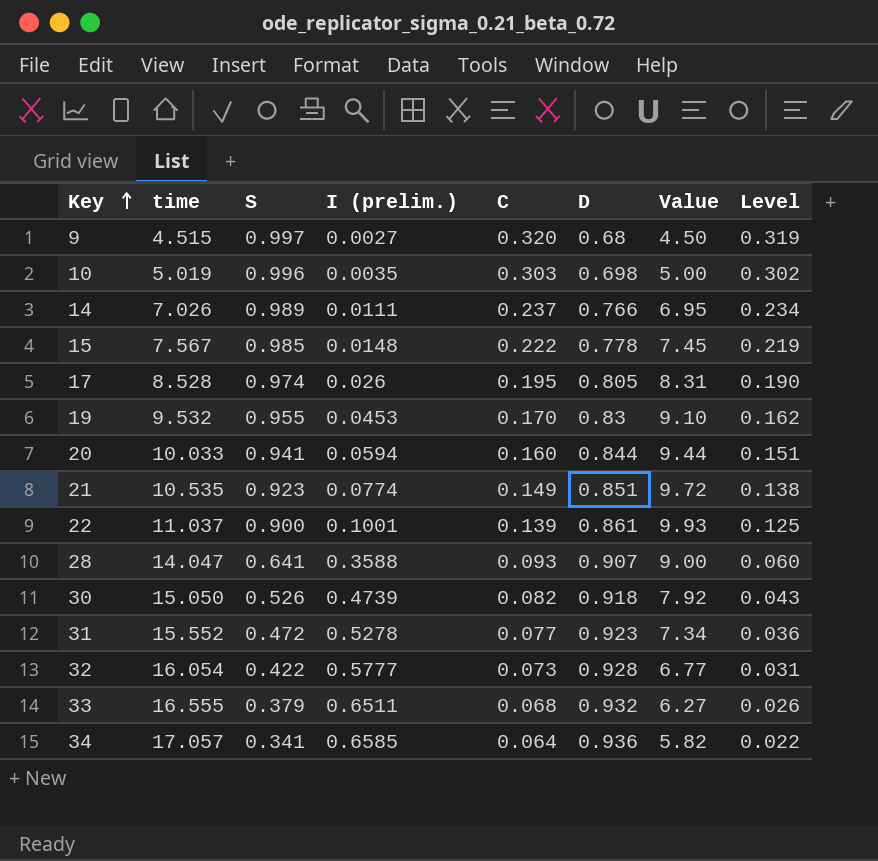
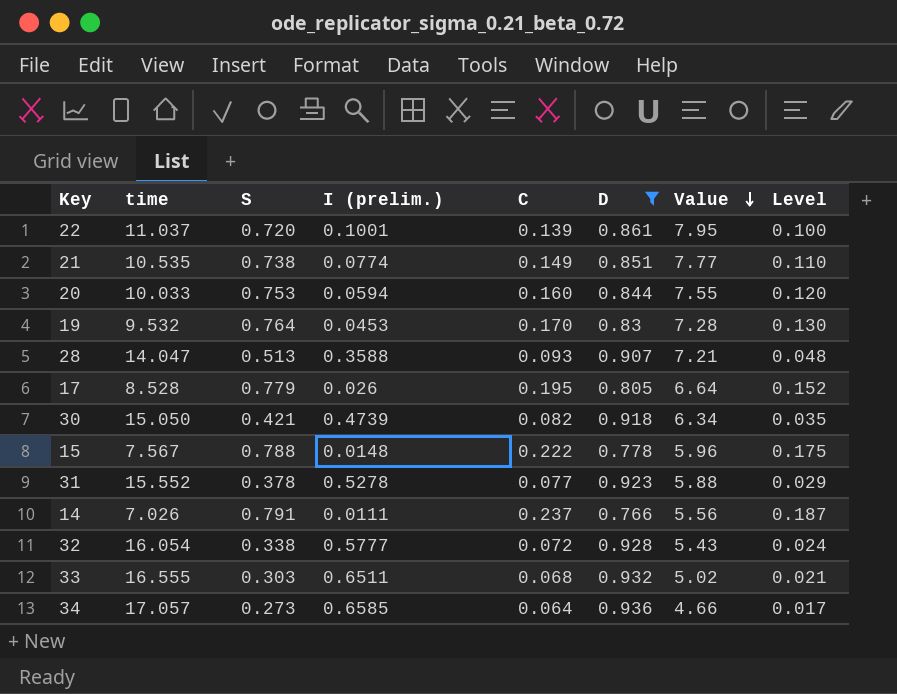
filter: none -> D >= 0.766
row order: Key ascending -> Value descending
22 | S: 0.900 -> 0.720
22 | Value: 9.93 -> 7.95
22 | Level: 0.125 -> 0.100
21 | S: 0.923 -> 0.738
21 | Value: 9.72 -> 7.77
21 | Level: 0.138 -> 0.110
20 | S: 0.941 -> 0.753
20 | Value: 9.44 -> 7.55
20 | Level: 0.151 -> 0.120
19 | S: 0.955 -> 0.764
19 | Value: 9.10 -> 7.28
19 | Level: 0.162 -> 0.130
28 | S: 0.641 -> 0.513
28 | Value: 9.00 -> 7.21
28 | Level: 0.060 -> 0.048
17 | S: 0.974 -> 0.779
17 | Value: 8.31 -> 6.64
17 | Level: 0.190 -> 0.152
30 | S: 0.526 -> 0.421
30 | Value: 7.92 -> 6.34
30 | Level: 0.043 -> 0.035
15 | S: 0.985 -> 0.788
15 | Value: 7.45 -> 5.96
15 | Level: 0.219 -> 0.175
31 | S: 0.472 -> 0.378
31 | Value: 7.34 -> 5.88
31 | Level: 0.036 -> 0.029
14 | S: 0.989 -> 0.791
14 | Value: 6.95 -> 5.56
14 | Level: 0.234 -> 0.187
32 | S: 0.422 -> 0.338
32 | C: 0.073 -> 0.072
32 | Value: 6.77 -> 5.43
32 | Level: 0.031 -> 0.024
33 | S: 0.379 -> 0.303
33 | Value: 6.27 -> 5.02
33 | Level: 0.026 -> 0.021
34 | S: 0.341 -> 0.273
34 | Value: 5.82 -> 4.66
34 | Level: 0.022 -> 0.017

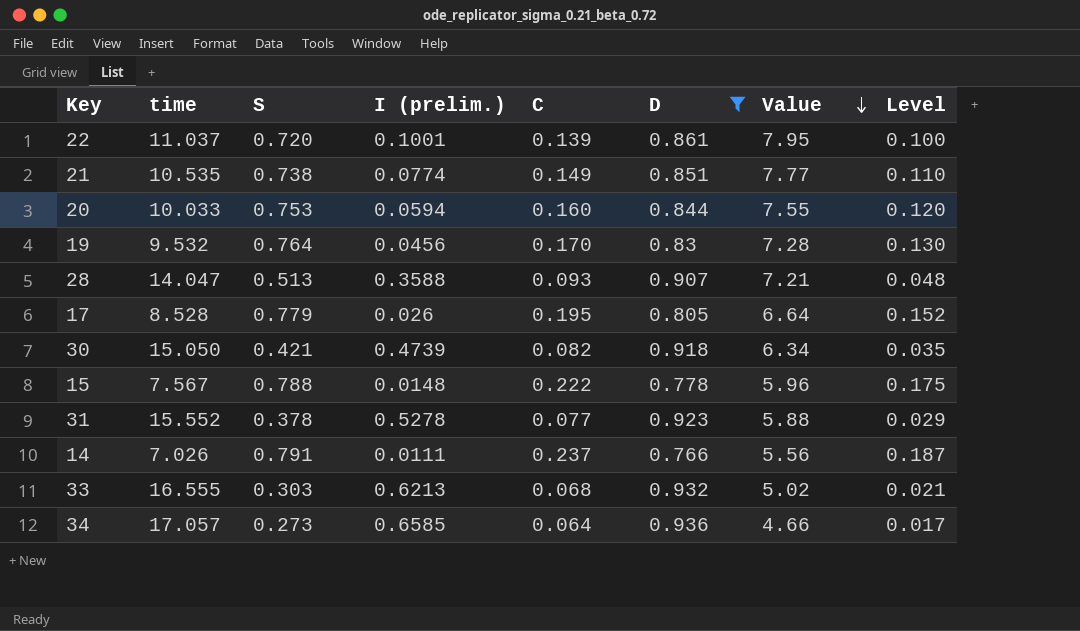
row 32: 16.054 | 0.338 | 0.5777 | 0.072 | 0.928 | 5.43 | 0.024 -> none
19 | I (prelim.): 0.0453 -> 0.0456
33 | I (prelim.): 0.6511 -> 0.6213

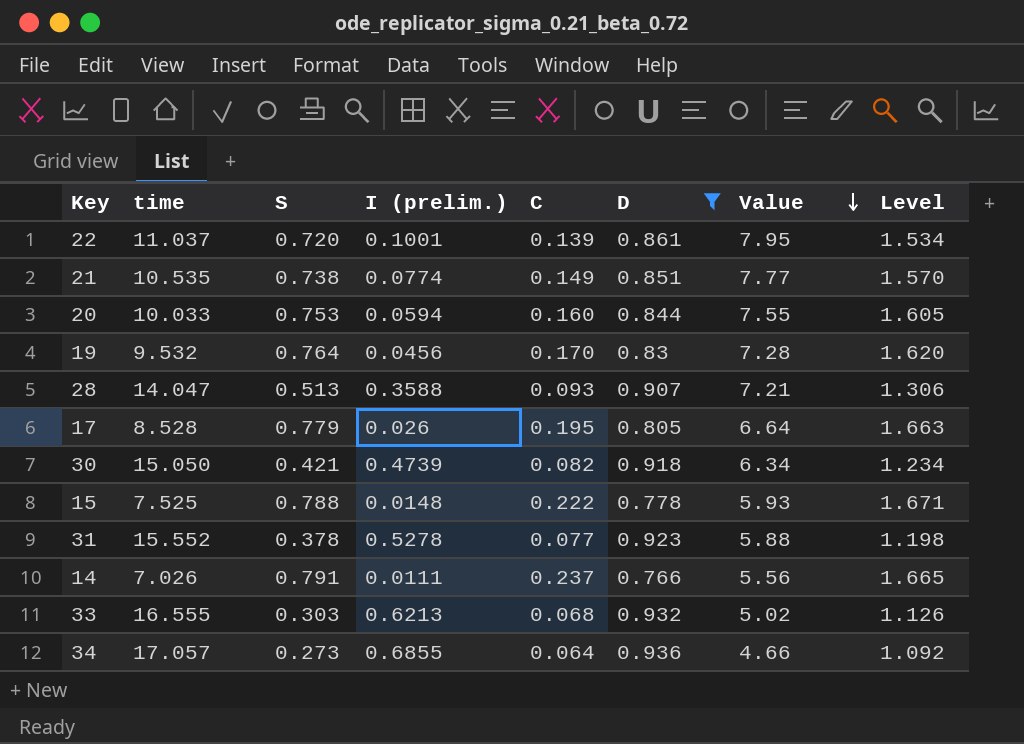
column Level | formula: [S] * [C] -> [time] * [C]
15 | time: 7.567 -> 7.525
15 | Value: 5.96 -> 5.93
34 | I (prelim.): 0.6585 -> 0.6855

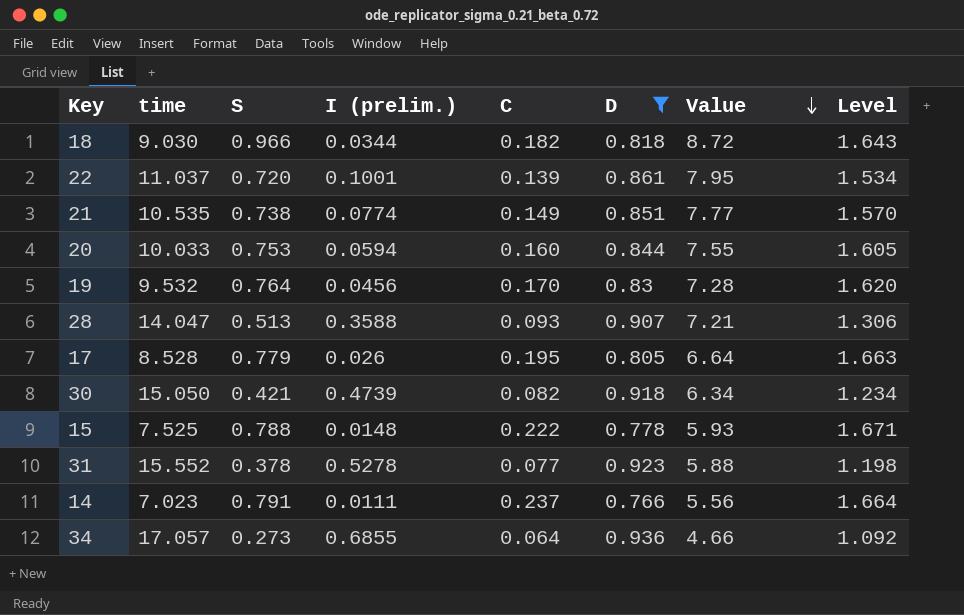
row 33: 16.555 | 0.303 | 0.6213 | 0.068 | 0.932 | 5.02 | 1.126 -> none
row 18: none -> 9.030 | 0.966 | 0.0344 | 0.182 | 0.818 | 8.72 | 1.643
14 | time: 7.026 -> 7.023
14 | Level: 1.665 -> 1.664

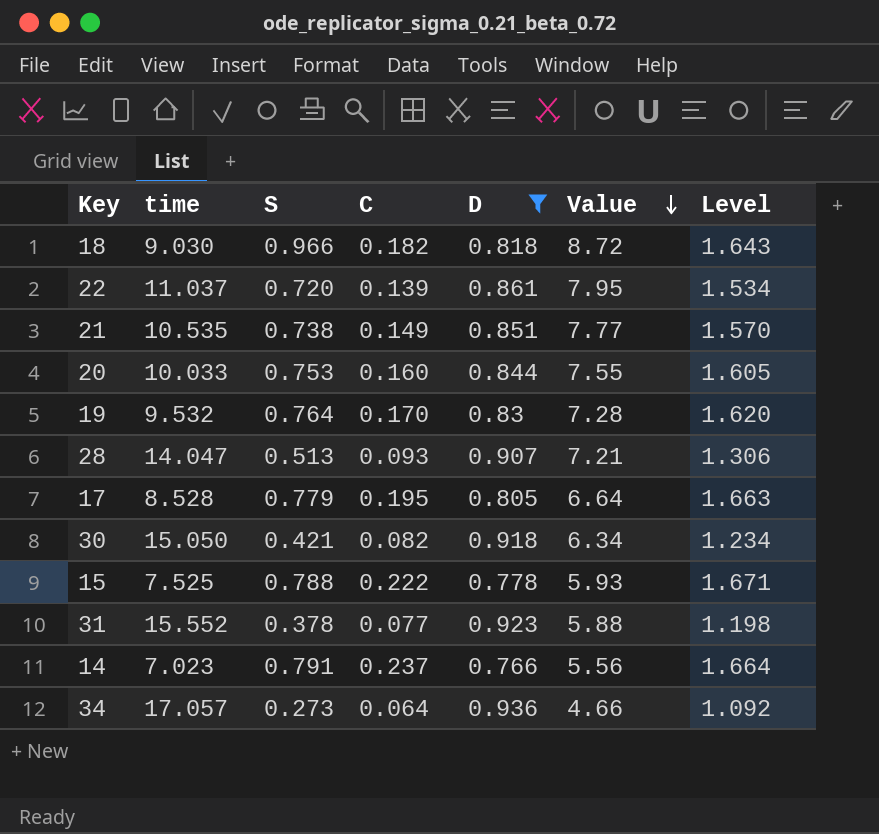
column I (prelim.) | position: 4 -> none

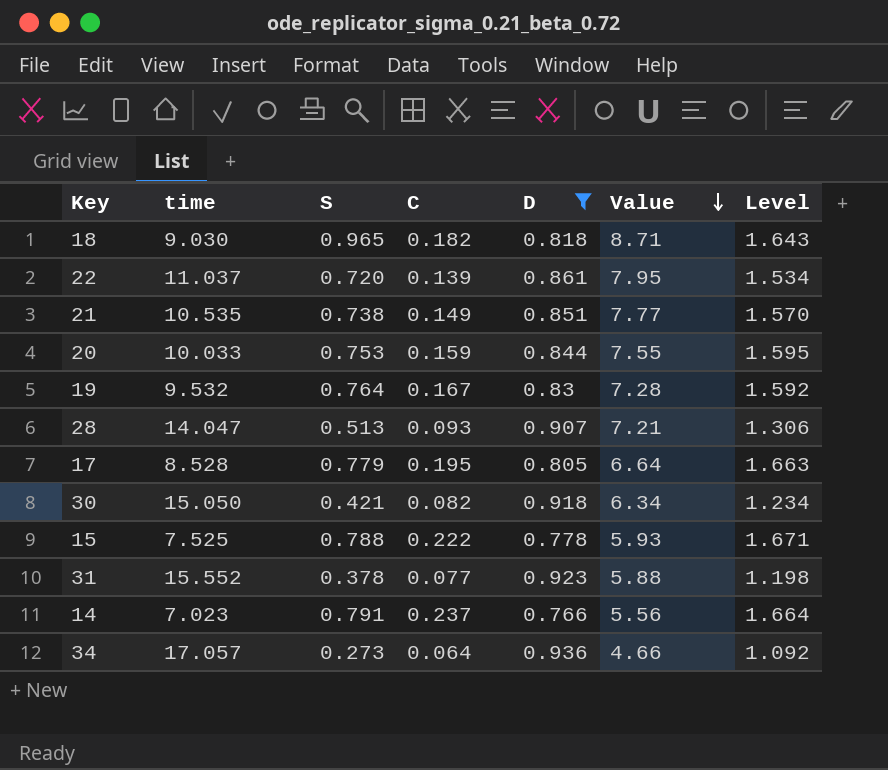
18 | S: 0.966 -> 0.965
18 | Value: 8.72 -> 8.71
20 | C: 0.160 -> 0.159
20 | Level: 1.605 -> 1.595
19 | C: 0.170 -> 0.167
19 | Level: 1.620 -> 1.592

